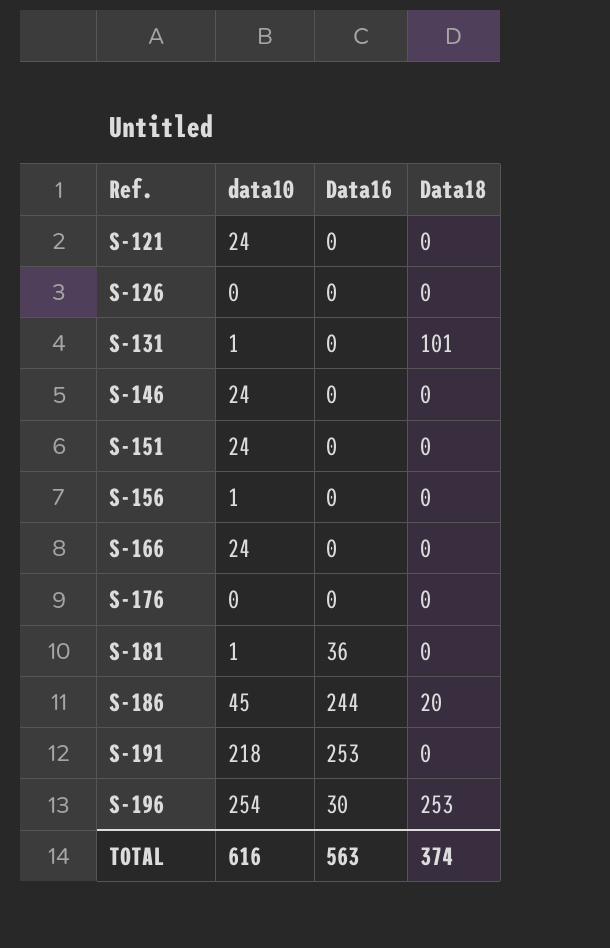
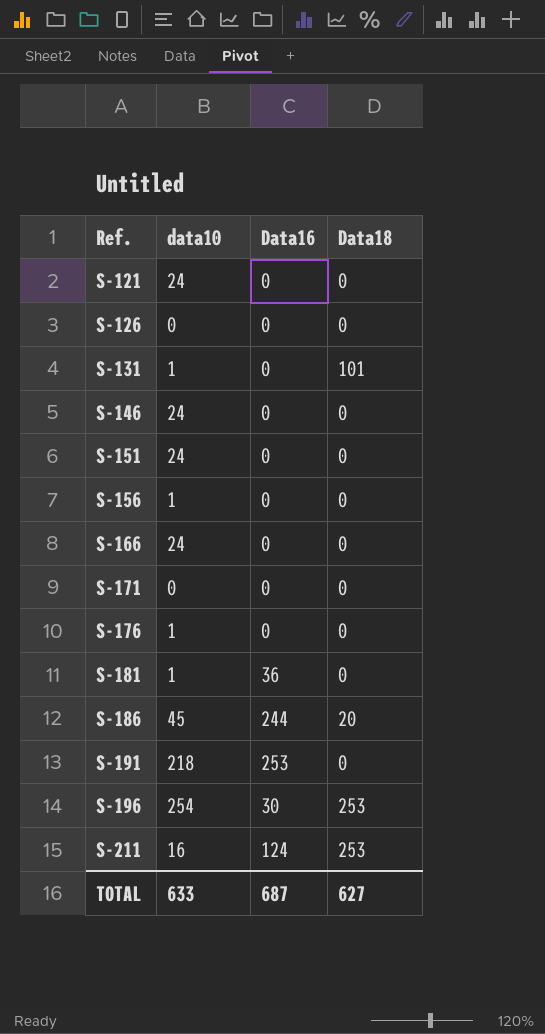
row S-171: none -> 0 | 0 | 0
S-176 | data10: 0 -> 1
row S-211: none -> 16 | 124 | 253
TOTAL | data10: 616 -> 633
TOTAL | Data16: 563 -> 687
TOTAL | Data18: 374 -> 627

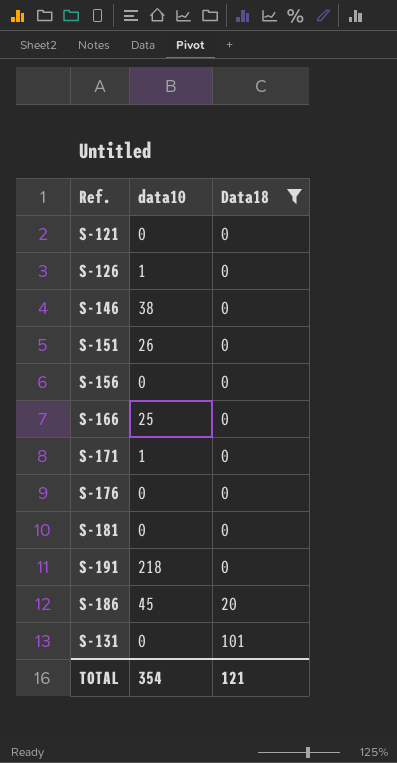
filter: none -> Data18 != 253
row order: Ref. ascending -> Data18 ascending
column Data16 | position: 3 -> none
S-121 | data10: 24 -> 0
S-126 | data10: 0 -> 1
S-146 | data10: 24 -> 38
S-151 | data10: 24 -> 26
S-156 | data10: 1 -> 0
S-166 | data10: 24 -> 25
S-171 | data10: 0 -> 1
S-176 | data10: 1 -> 0
S-181 | data10: 1 -> 0
S-131 | data10: 1 -> 0
TOTAL | data10: 633 -> 354
TOTAL | Data18: 627 -> 121

